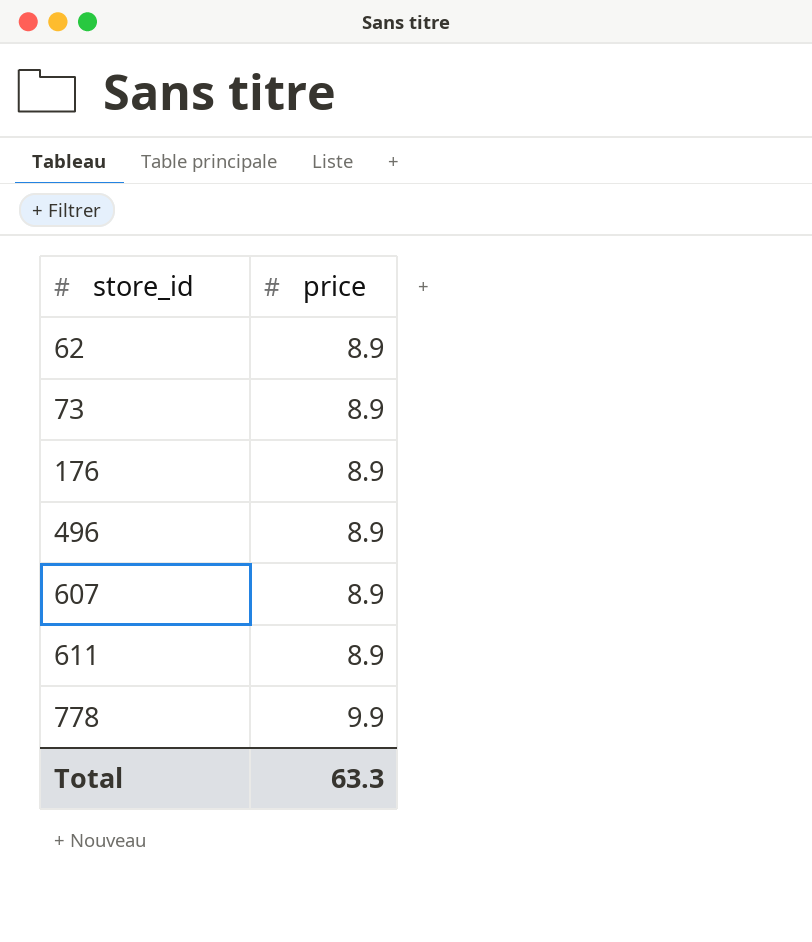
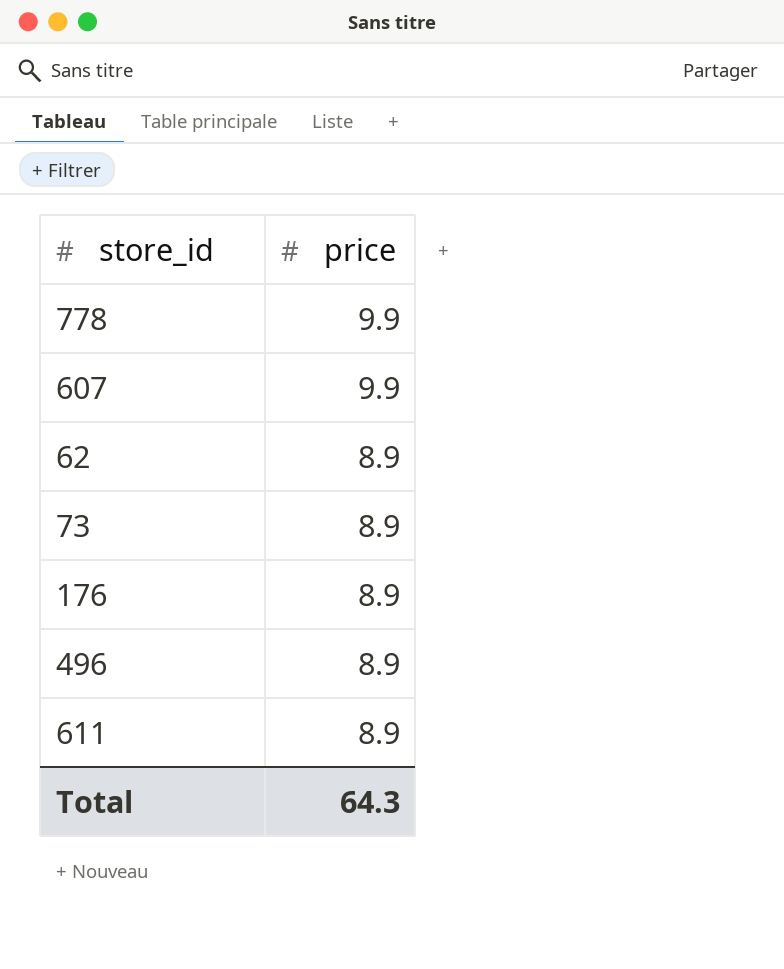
row order: store_id ascending -> price descending
607 | price: 8.9 -> 9.9
Total | price: 63.3 -> 64.3

